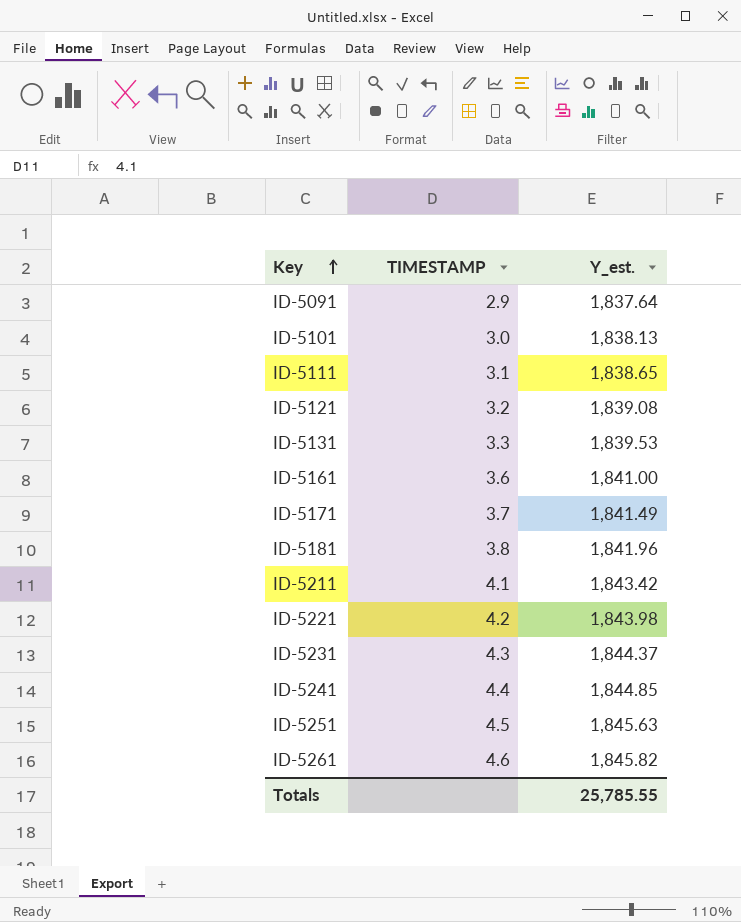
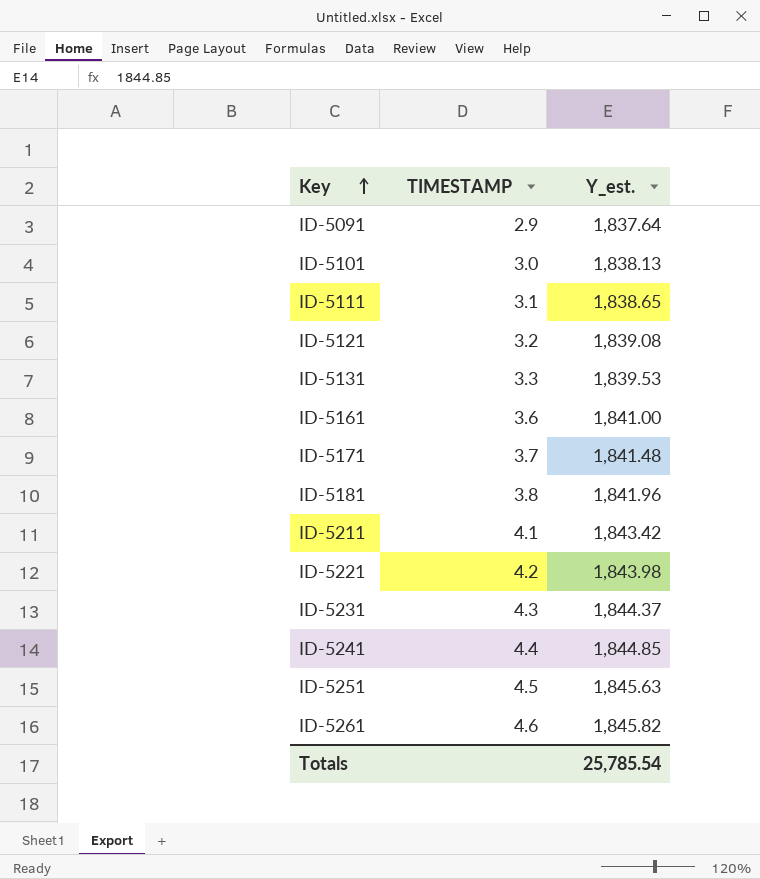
ID-5171 | Y_est.: 1,841.49 -> 1,841.48
Totals | Y_est.: 25,785.55 -> 25,785.54

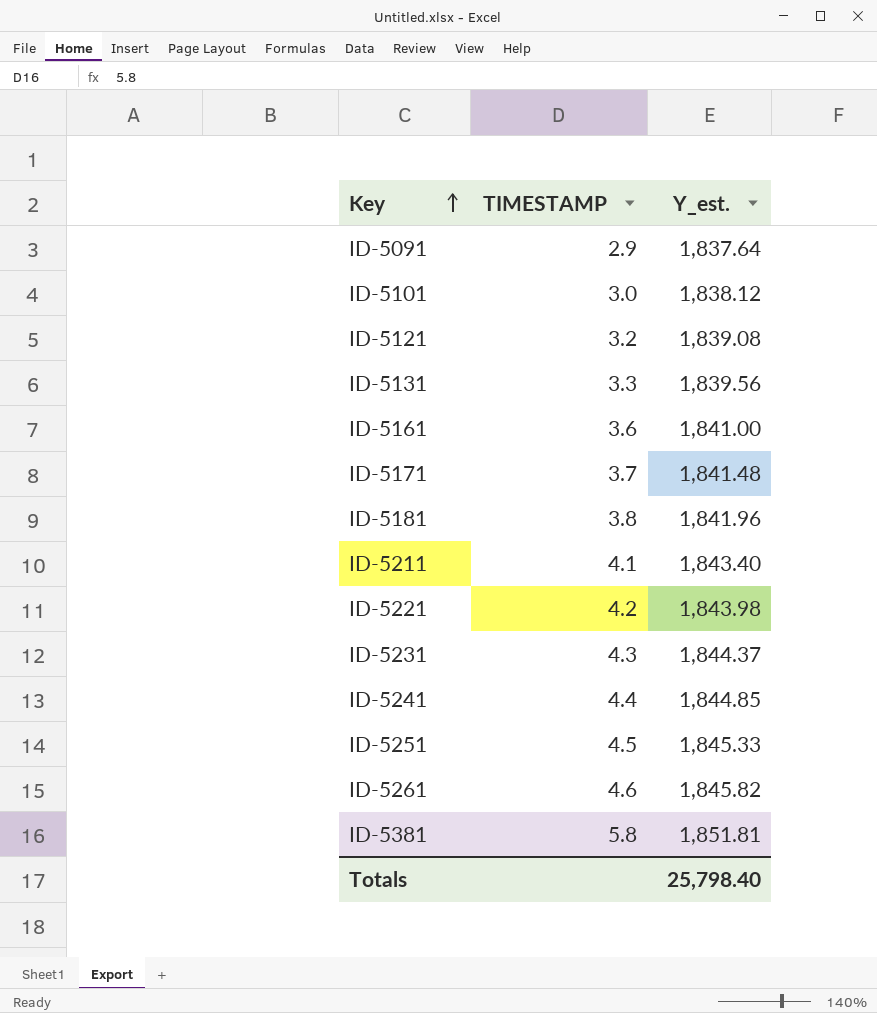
row ID-5111: 3.1 | 1,838.65 -> none
ID-5101 | Y_est.: 1,838.13 -> 1,838.12
ID-5131 | Y_est.: 1,839.53 -> 1,839.56
ID-5211 | Y_est.: 1,843.42 -> 1,843.40
ID-5251 | Y_est.: 1,845.63 -> 1,845.33
row ID-5381: none -> 5.8 | 1,851.81
Totals | Y_est.: 25,785.54 -> 25,798.40

